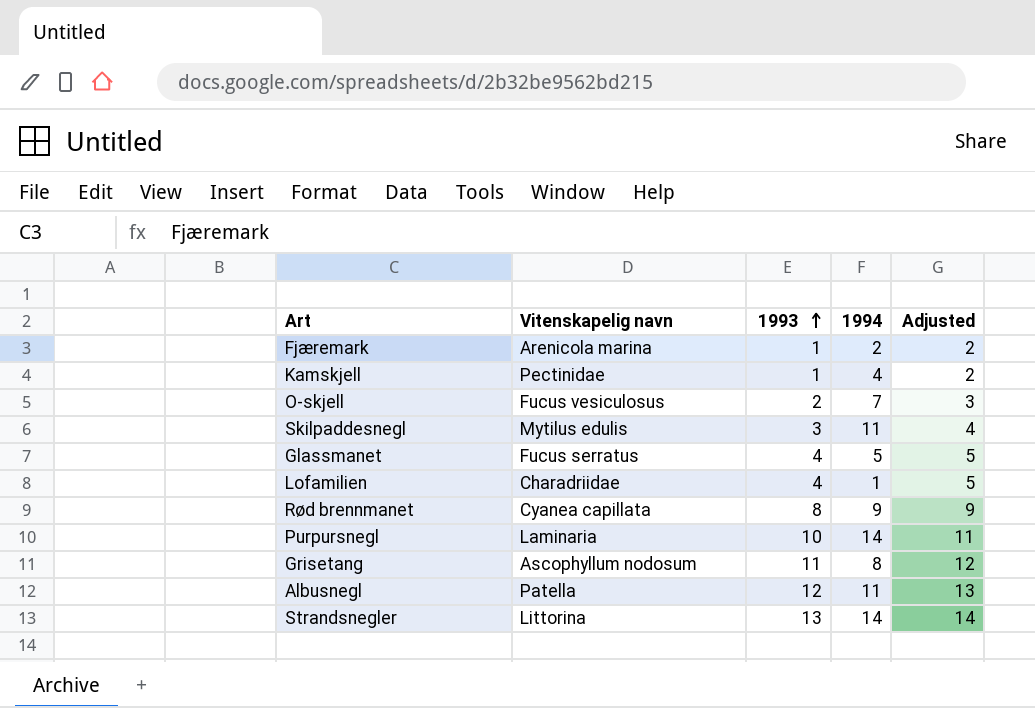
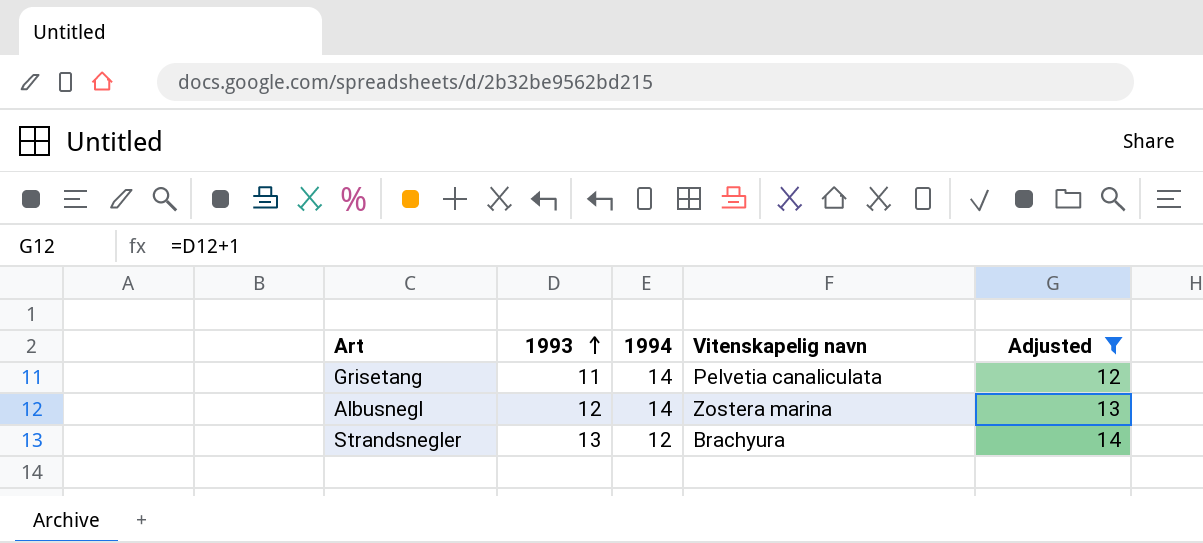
filter: none -> Adjusted >= 12
column Vitenskapelig navn | position: 2 -> 4
Grisetang | 1994: 8 -> 14
Grisetang | Vitenskapelig navn: Ascophyllum nodosum -> Pelvetia canaliculata
Albusnegl | 1994: 11 -> 14
Albusnegl | Vitenskapelig navn: Patella -> Zostera marina
Strandsnegler | 1994: 14 -> 12
Strandsnegler | Vitenskapelig navn: Littorina -> Brachyura

